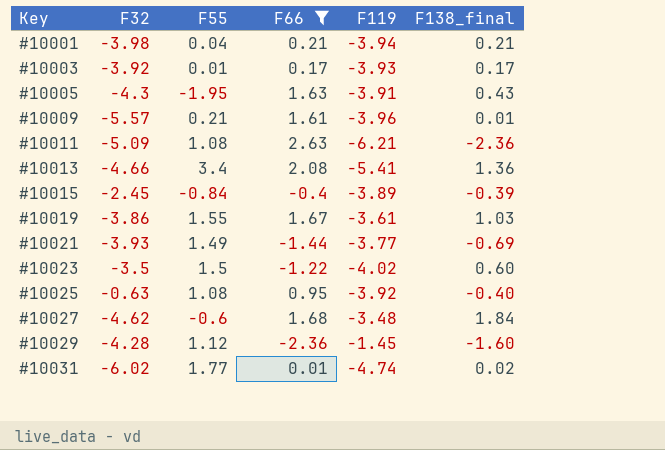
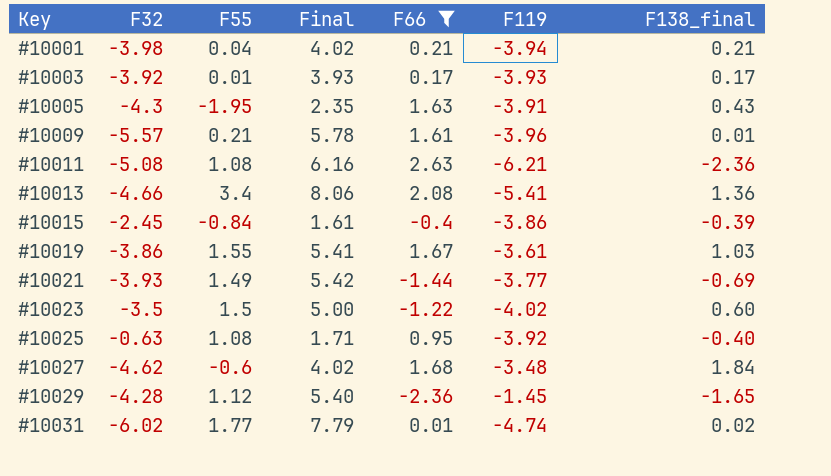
column Final | formula: none -> [F55] - [F32]
#10011 | F32: -5.09 -> -5.08
#10015 | F119: -3.89 -> -3.86
#10029 | F138_final: -1.60 -> -1.65

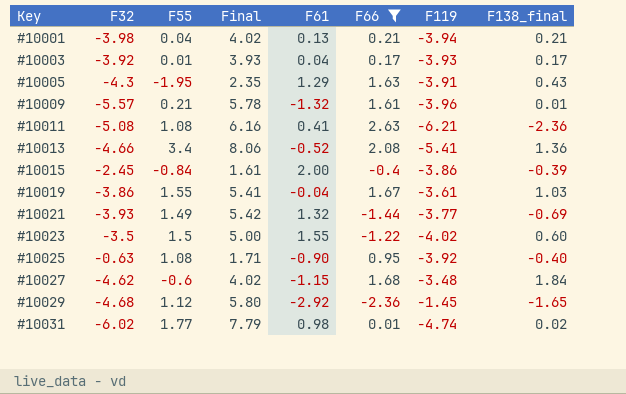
column F61 | position: none -> 5
#10029 | F32: -4.28 -> -4.68
#10029 | Final: 5.40 -> 5.80

